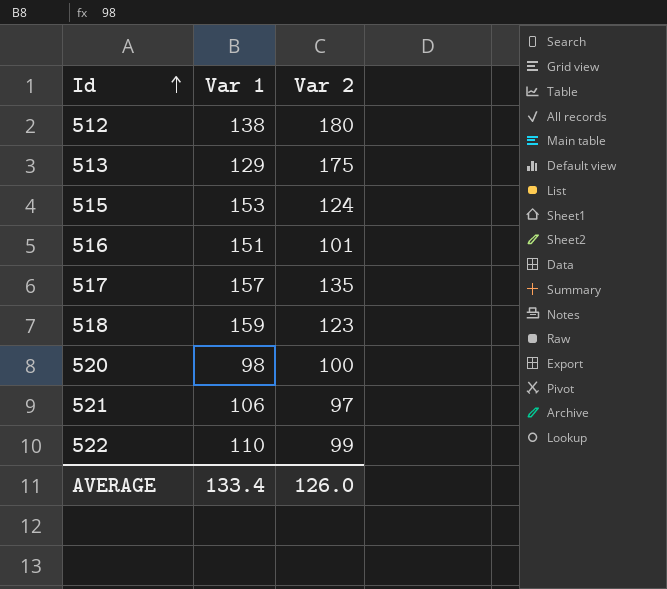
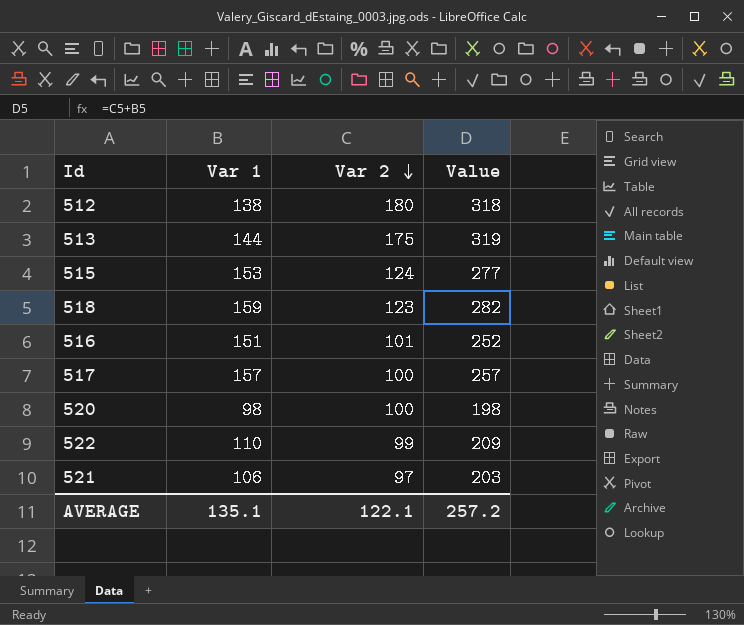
row order: Id ascending -> Var 2 descending
column Value | formula: none -> [Var 1] + [Var 2]
513 | Var 1: 129 -> 144
517 | Var 2: 135 -> 100
AVERAGE | Var 1: 133.4 -> 135.1
AVERAGE | Var 2: 126.0 -> 122.1

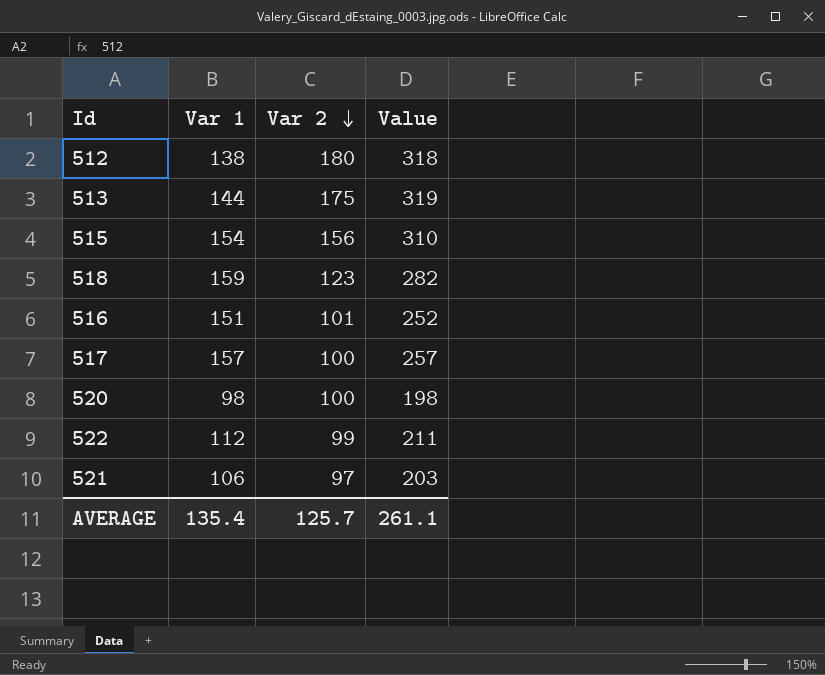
515 | Var 1: 153 -> 154
515 | Var 2: 124 -> 156
515 | Value: 277 -> 310
522 | Var 1: 110 -> 112
522 | Value: 209 -> 211
AVERAGE | Var 1: 135.1 -> 135.4
AVERAGE | Var 2: 122.1 -> 125.7
AVERAGE | Value: 257.2 -> 261.1

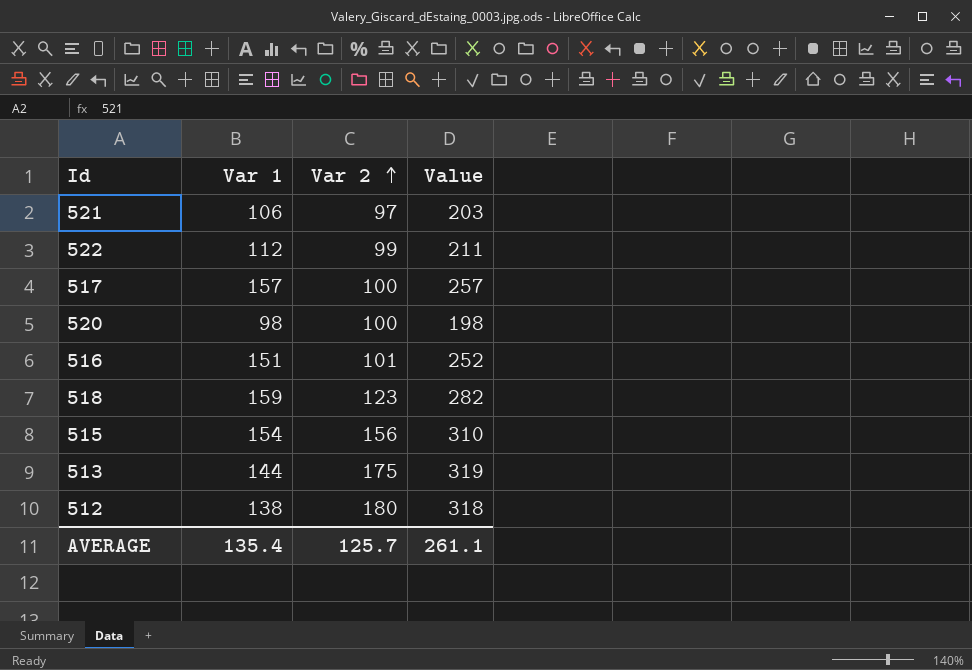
row order: Var 2 descending -> Var 2 ascending

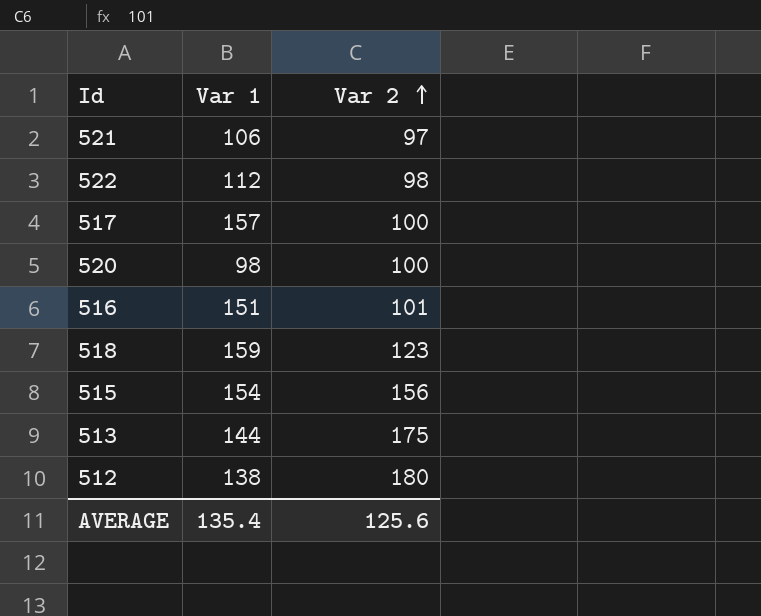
column Value | formula: [Var 1] + [Var 2] -> none
522 | Var 2: 99 -> 98
AVERAGE | Var 2: 125.7 -> 125.6

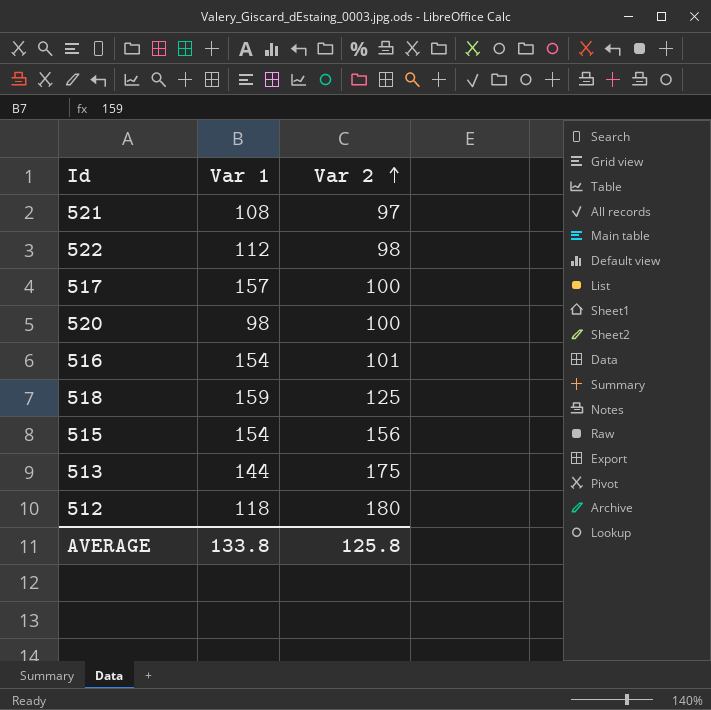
521 | Var 1: 106 -> 108
516 | Var 1: 151 -> 154
518 | Var 2: 123 -> 125
512 | Var 1: 138 -> 118
AVERAGE | Var 1: 135.4 -> 133.8
AVERAGE | Var 2: 125.6 -> 125.8

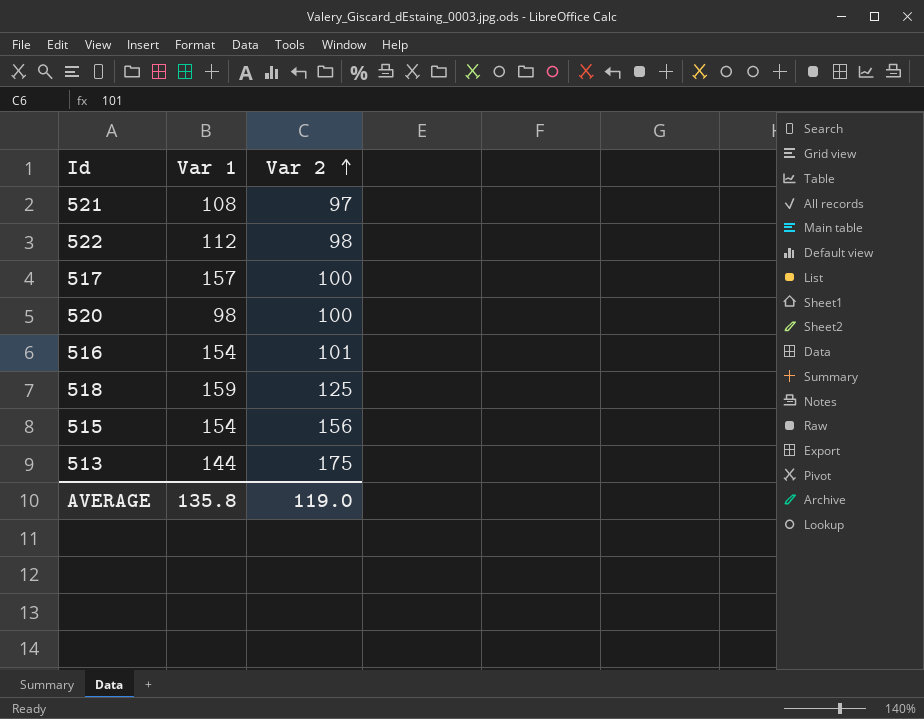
row 512: 118 | 180 -> none
AVERAGE | Var 1: 133.8 -> 135.8
AVERAGE | Var 2: 125.8 -> 119.0

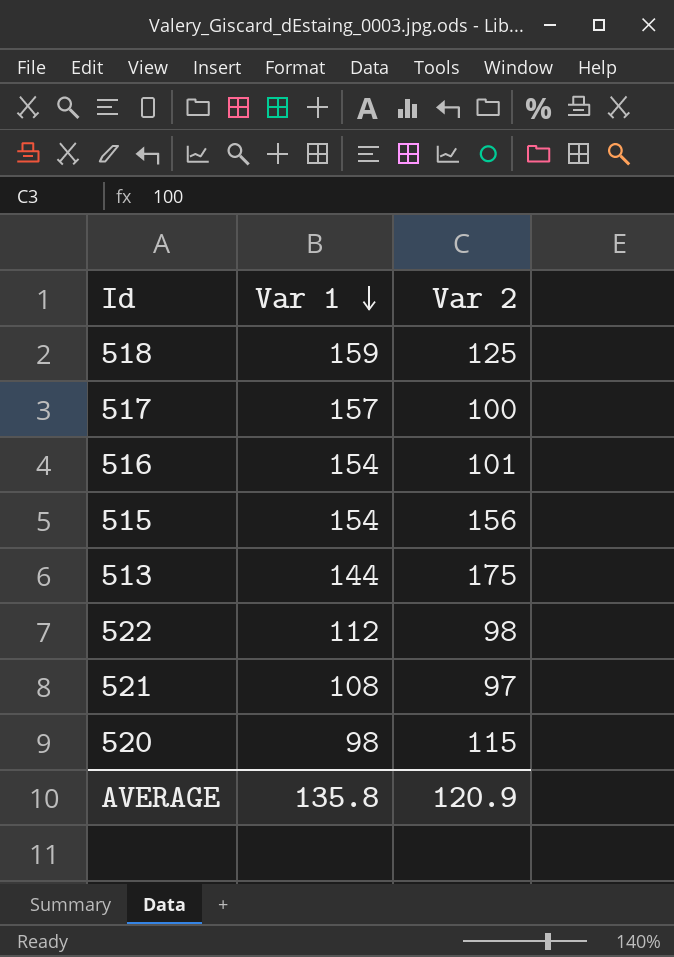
row order: Var 2 ascending -> Var 1 descending
520 | Var 2: 100 -> 115
AVERAGE | Var 2: 119.0 -> 120.9

